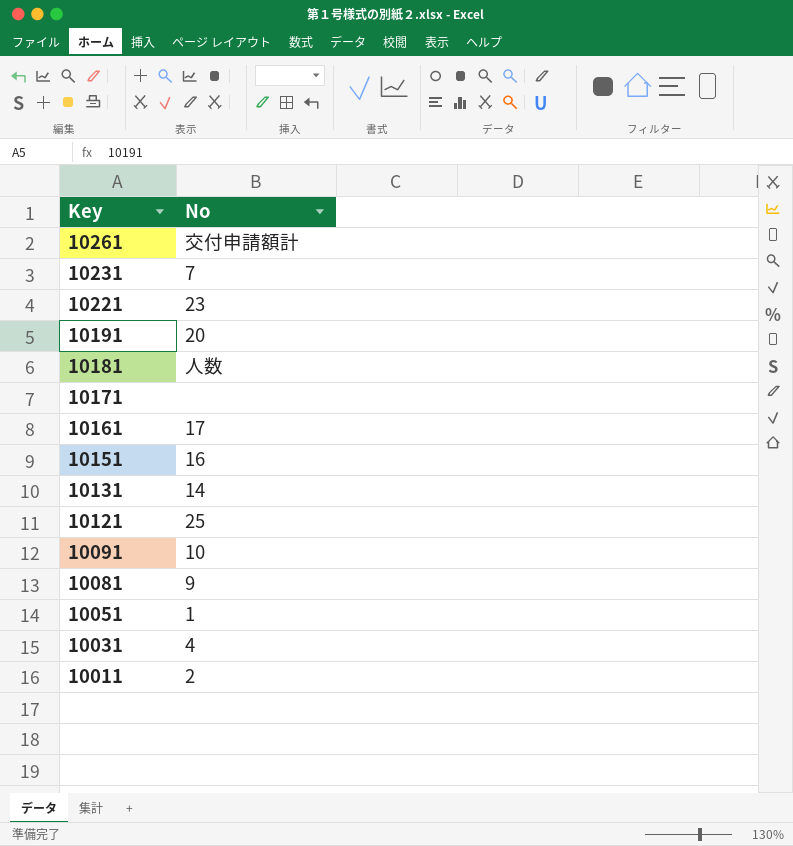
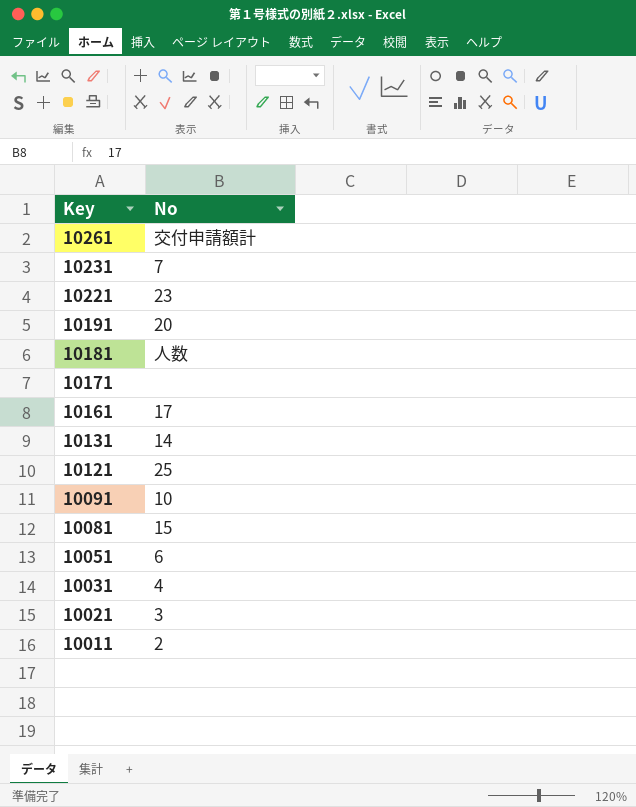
row 10151: 16 -> none
10081 | No: 9 -> 15
10051 | No: 1 -> 6
row 10021: none -> 3

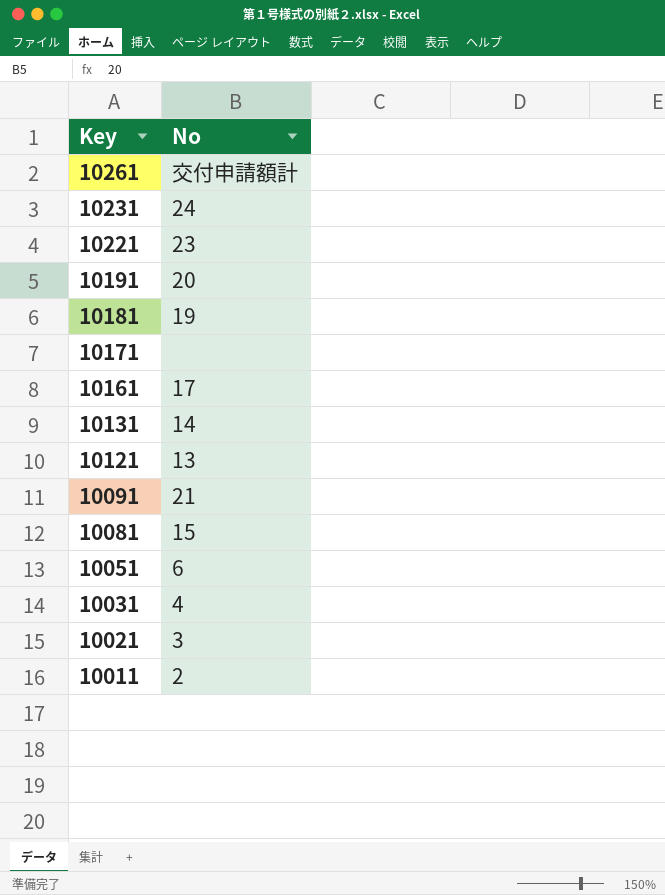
10231 | No: 7 -> 24
10181 | No: 人数 -> 19
10121 | No: 25 -> 13
10091 | No: 10 -> 21

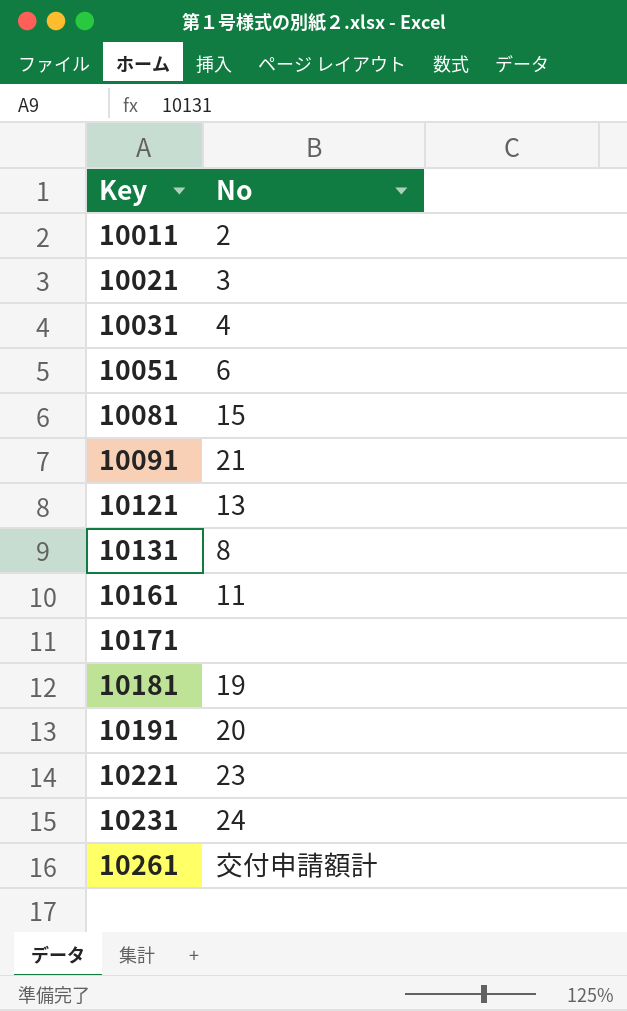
row order: Key descending -> Key ascending
10131 | No: 14 -> 8
10161 | No: 17 -> 11

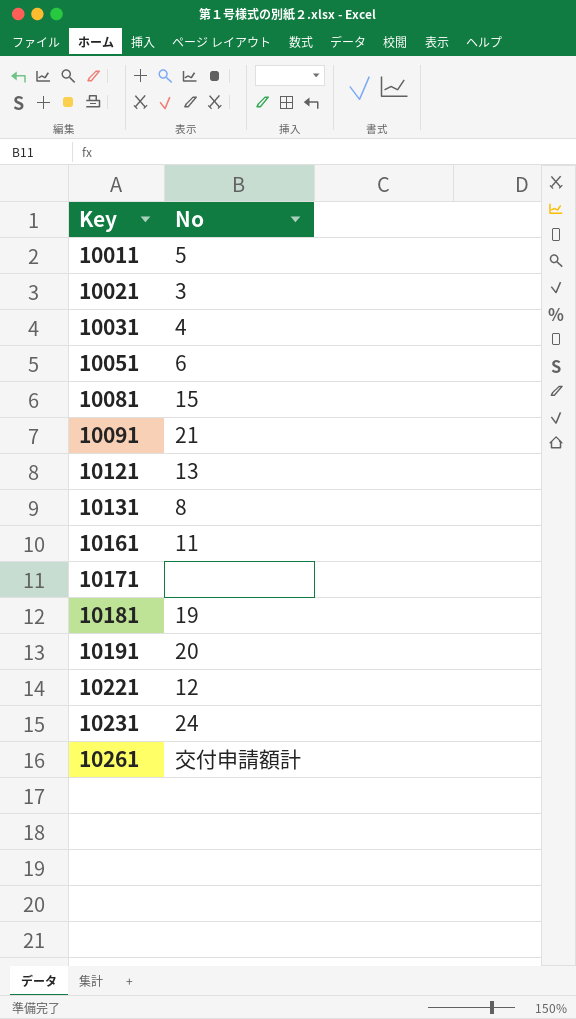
10011 | No: 2 -> 5
10221 | No: 23 -> 12

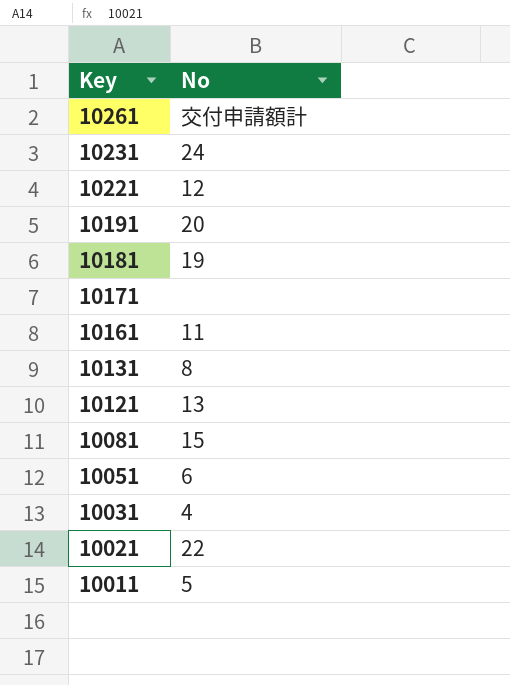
row order: Key ascending -> Key descending
row 10091: 21 -> none
10021 | No: 3 -> 22

